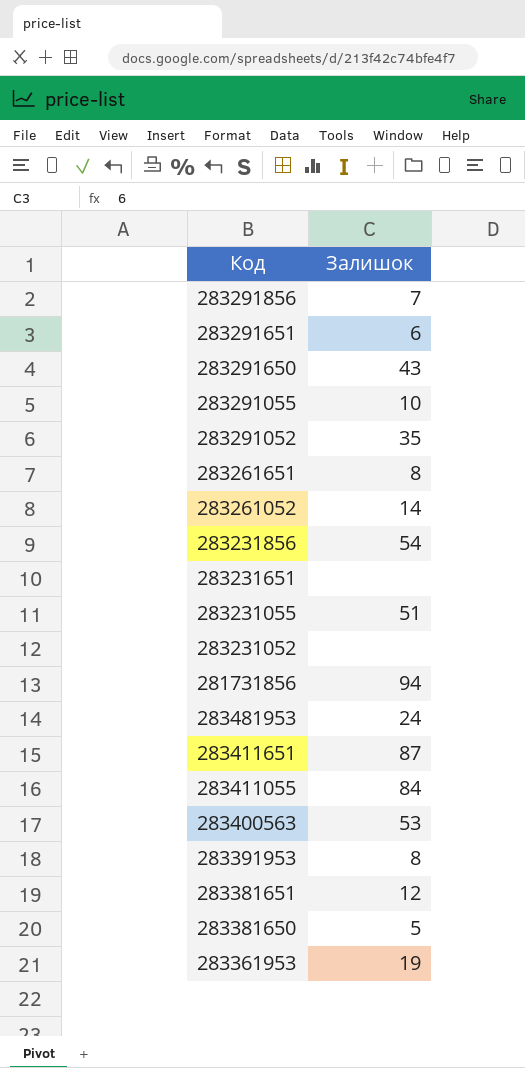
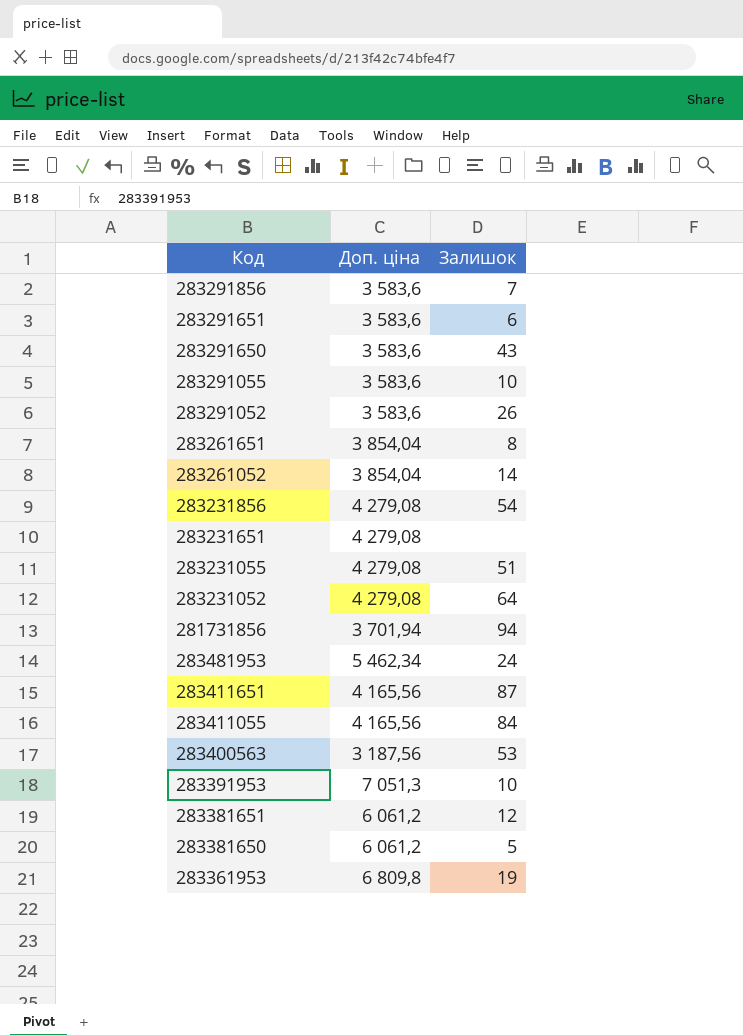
column Доп. ціна | position: none -> 2
283291052 | Залишок: 35 -> 26
283231052 | Залишок: none -> 64
283391953 | Залишок: 8 -> 10

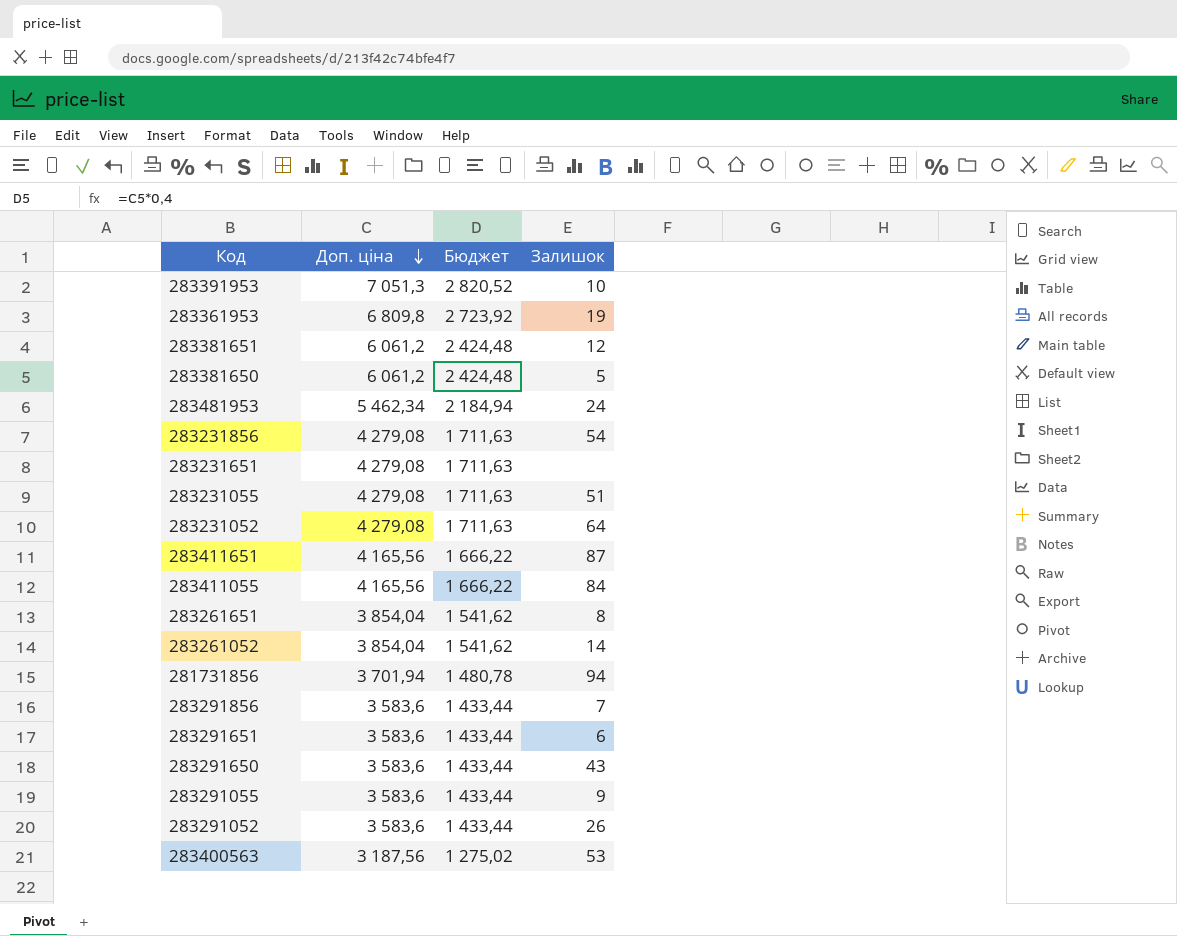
row order: none -> Доп. ціна descending
column Бюджет | formula: none -> [Доп. ціна] * 0,4
283291055 | Залишок: 10 -> 9

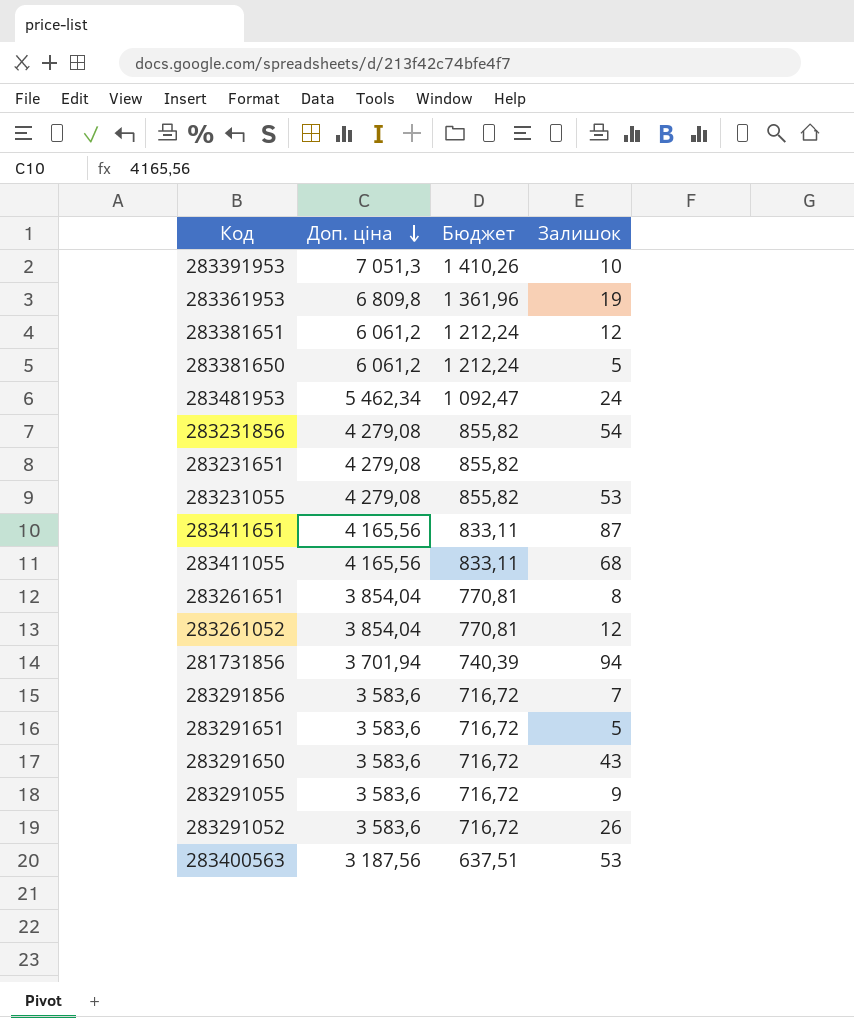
column Бюджет | formula: [Доп. ціна] * 0,4 -> [Доп. ціна] * 0,2
row 283231052: 4 279,08 | 1 711,63 | 64 -> none
283231055 | Залишок: 51 -> 53
283411055 | Залишок: 84 -> 68
283261052 | Залишок: 14 -> 12
283291651 | Залишок: 6 -> 5

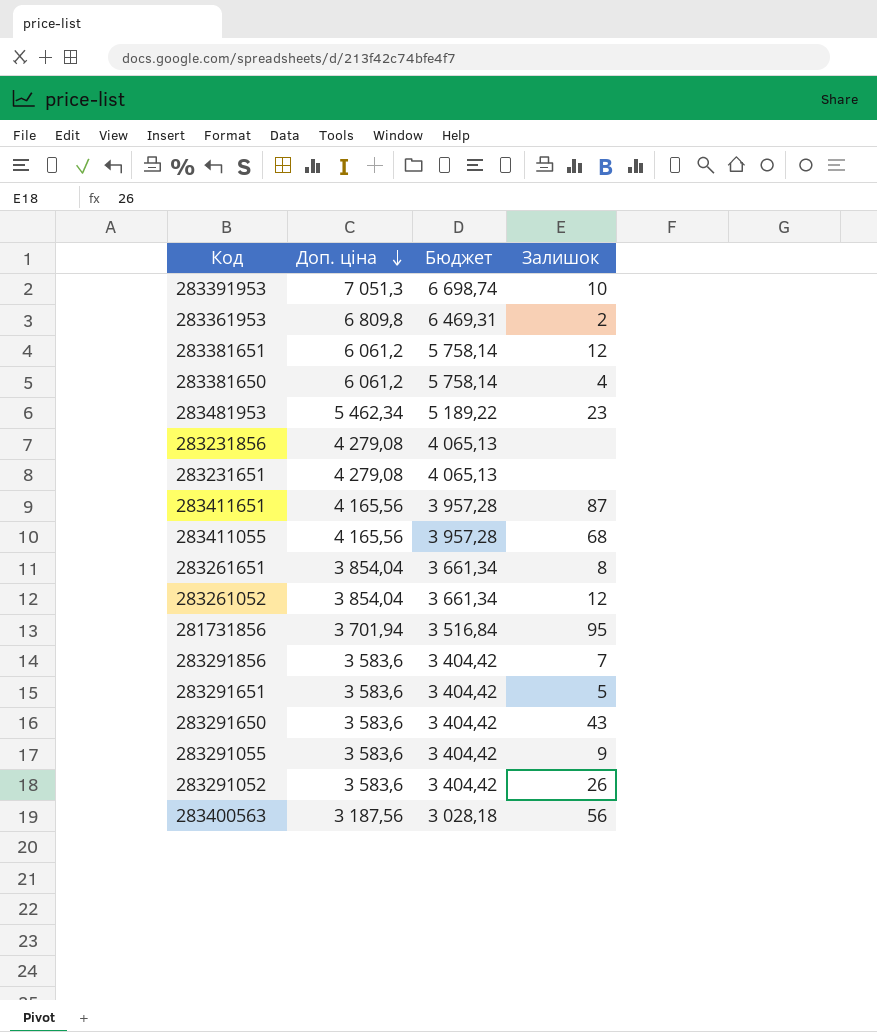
column Бюджет | formula: [Доп. ціна] * 0,2 -> [Доп. ціна] * 0,95
row 283231055: 4 279,08 | 855,82 | 53 -> none
283361953 | Залишок: 19 -> 2
283381650 | Залишок: 5 -> 4
283481953 | Залишок: 24 -> 23
283231856 | Залишок: 54 -> none
281731856 | Залишок: 94 -> 95
283400563 | Залишок: 53 -> 56

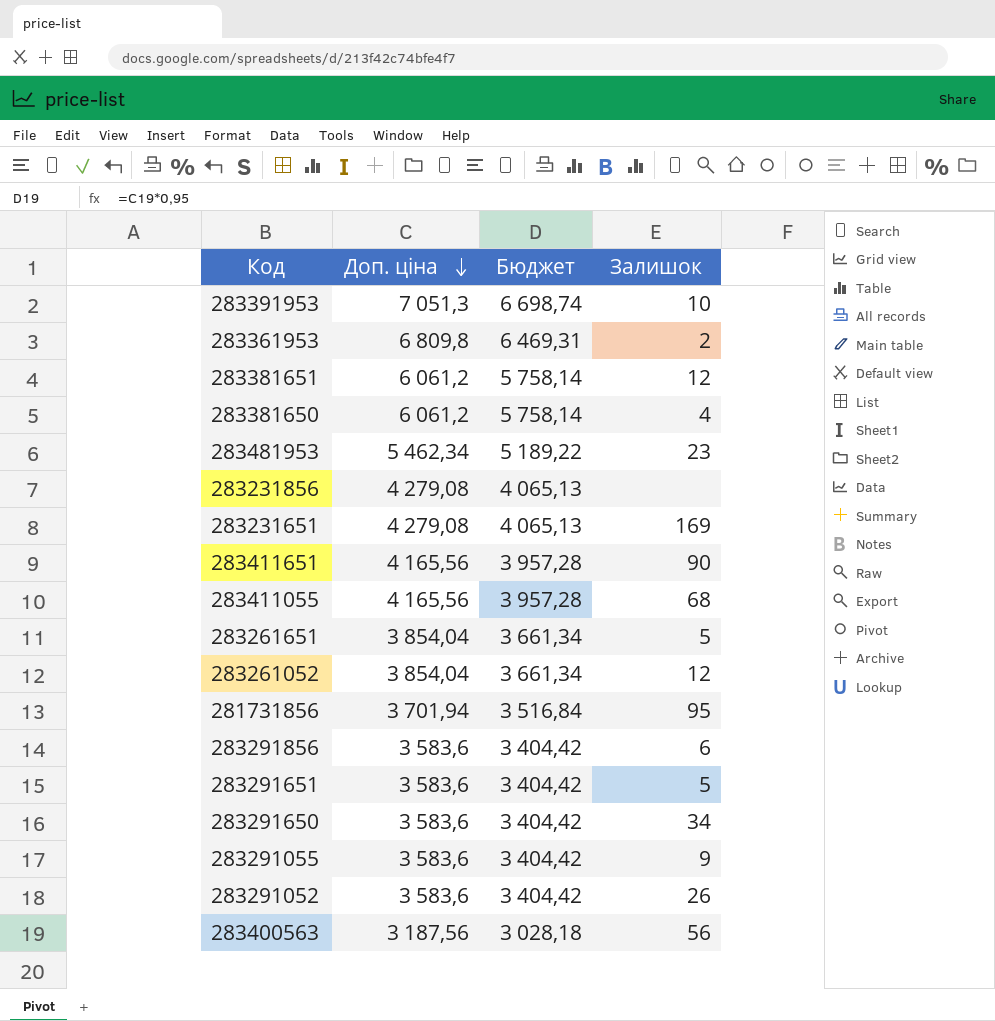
283231651 | Залишок: none -> 169
283411651 | Залишок: 87 -> 90
283261651 | Залишок: 8 -> 5
283291856 | Залишок: 7 -> 6
283291650 | Залишок: 43 -> 34

